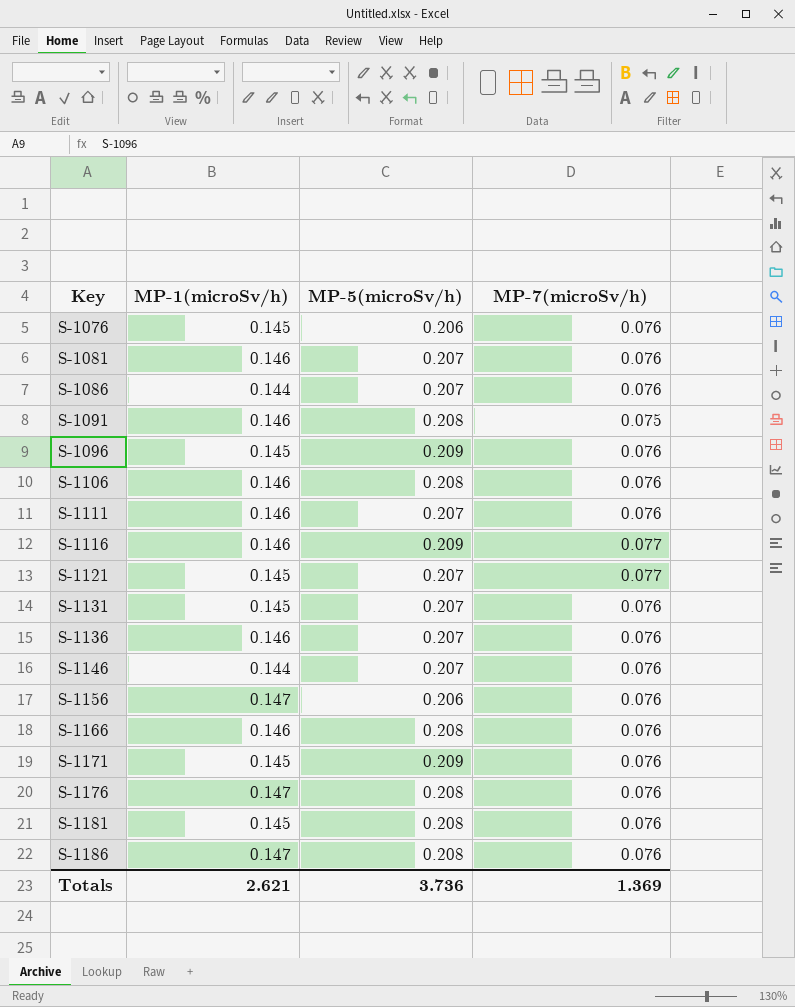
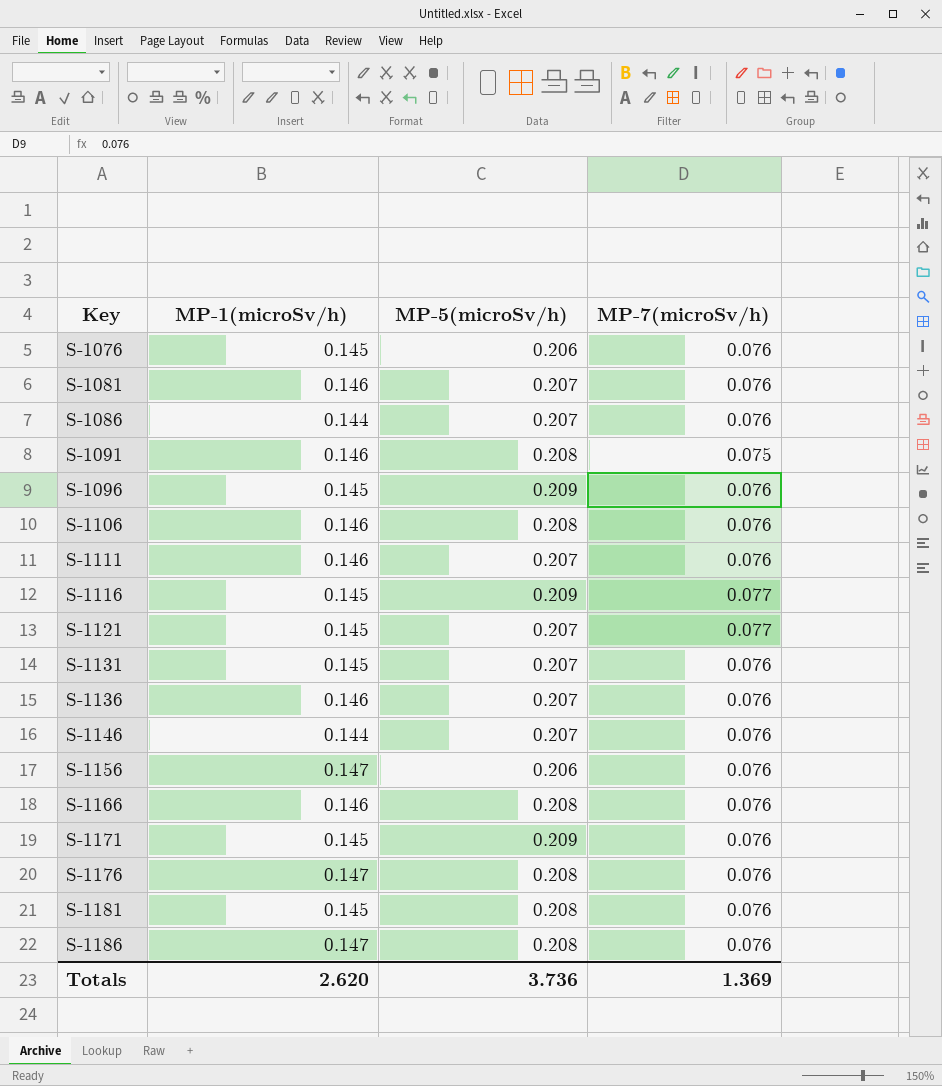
S-1116 | MP-1(microSv/h): 0.146 -> 0.145
Totals | MP-1(microSv/h): 2.621 -> 2.620

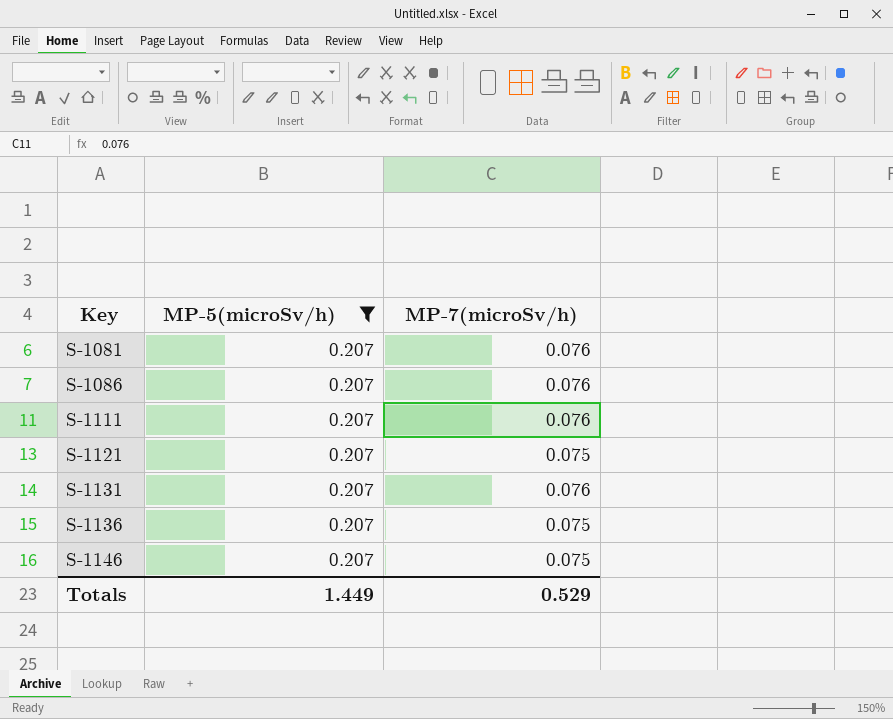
filter: none -> MP-5(microSv/h) = 0.207
column MP-1(microSv/h) | position: 2 -> none
S-1121 | MP-7(microSv/h): 0.077 -> 0.075
S-1136 | MP-7(microSv/h): 0.076 -> 0.075
S-1146 | MP-7(microSv/h): 0.076 -> 0.075
Totals | MP-5(microSv/h): 3.736 -> 1.449
Totals | MP-7(microSv/h): 1.369 -> 0.529

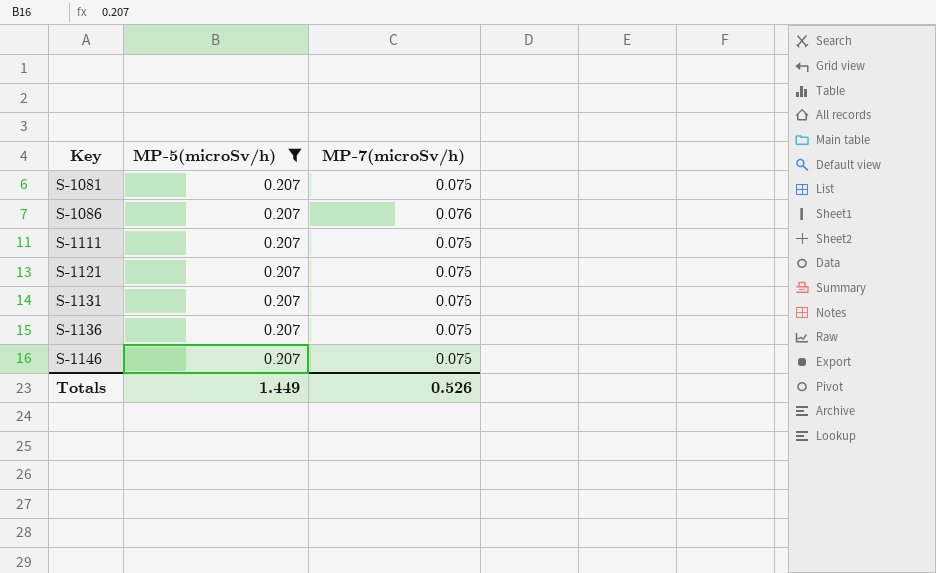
S-1081 | MP-7(microSv/h): 0.076 -> 0.075
S-1111 | MP-7(microSv/h): 0.076 -> 0.075
S-1131 | MP-7(microSv/h): 0.076 -> 0.075
Totals | MP-7(microSv/h): 0.529 -> 0.526

